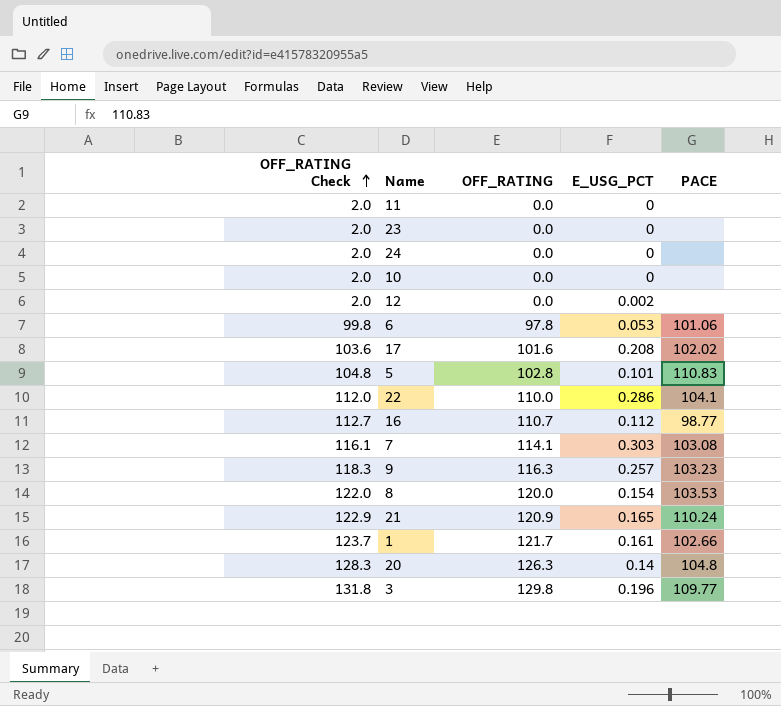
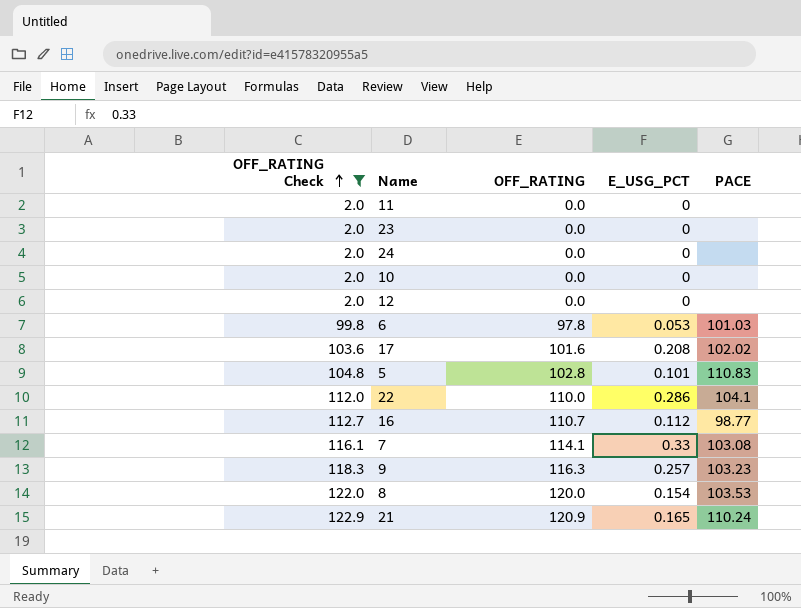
filter: none -> OFF_RATING Check <= 122.9
12 | E_USG_PCT: 0.002 -> 0
6 | PACE: 101.06 -> 101.03
7 | E_USG_PCT: 0.303 -> 0.33

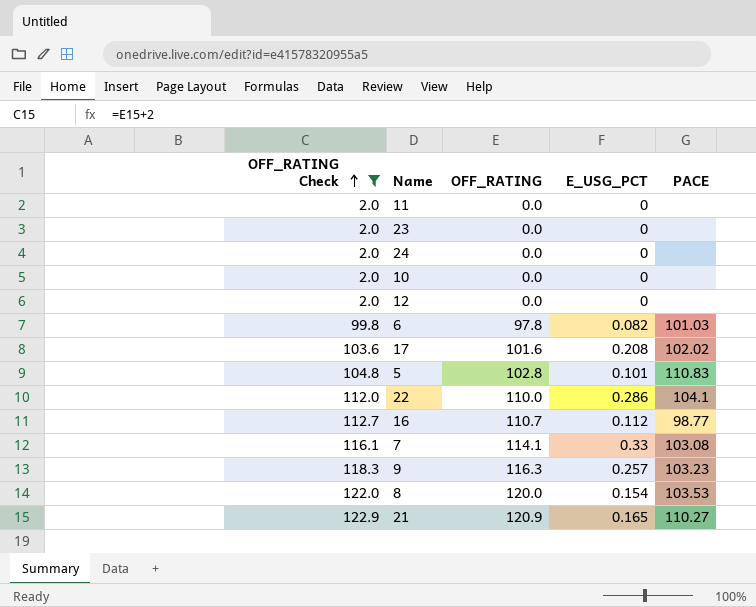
6 | E_USG_PCT: 0.053 -> 0.082
21 | PACE: 110.24 -> 110.27

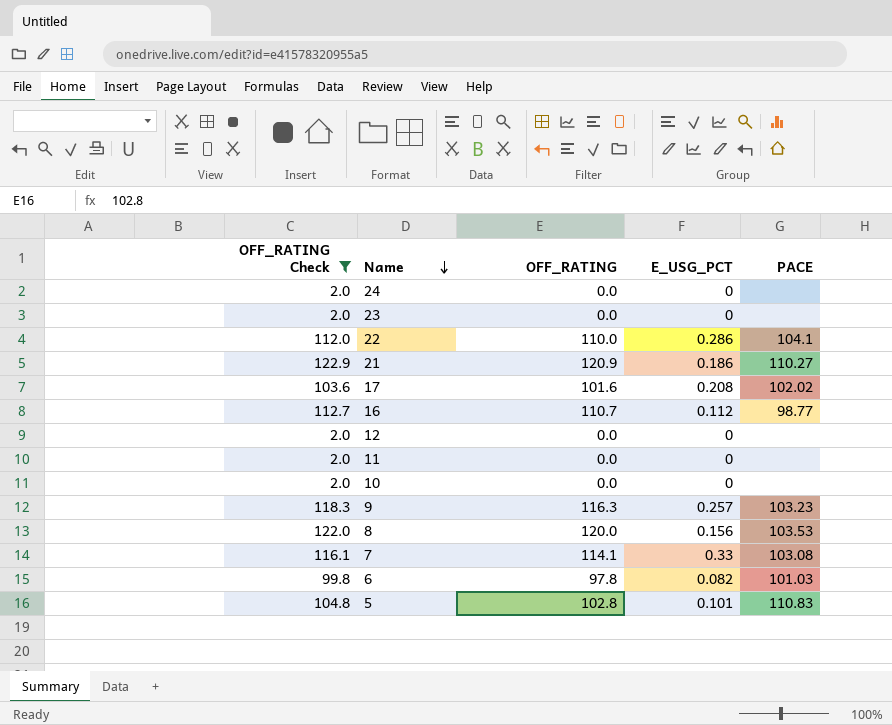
row order: OFF_RATING Check ascending -> Name descending
21 | E_USG_PCT: 0.165 -> 0.186
8 | E_USG_PCT: 0.154 -> 0.156

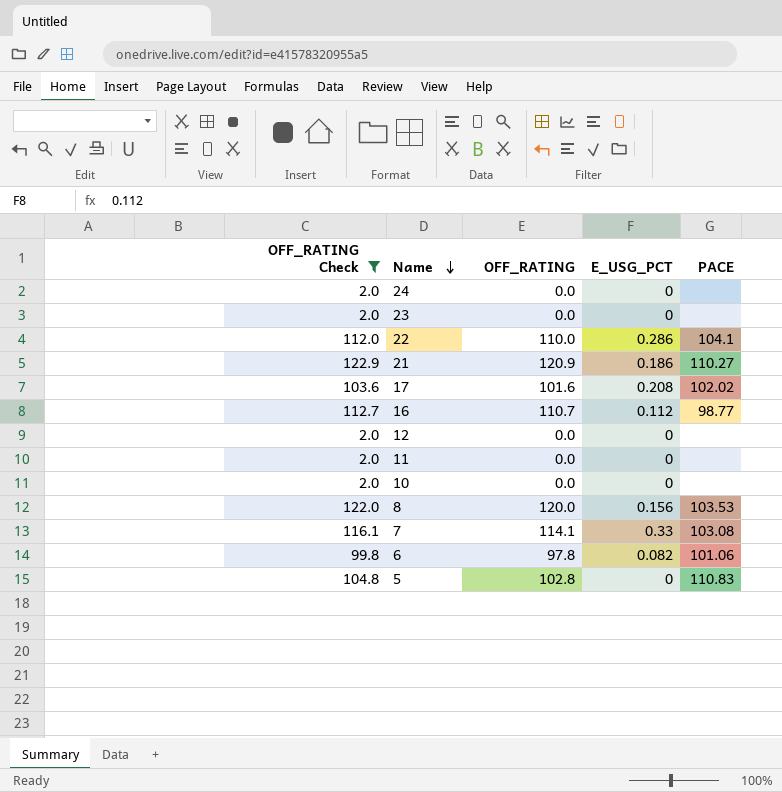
row 9: 118.3 | 116.3 | 0.257 | 103.23 -> none
6 | PACE: 101.03 -> 101.06
5 | E_USG_PCT: 0.101 -> 0

